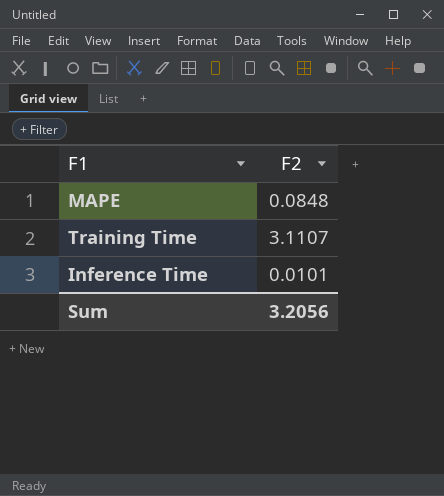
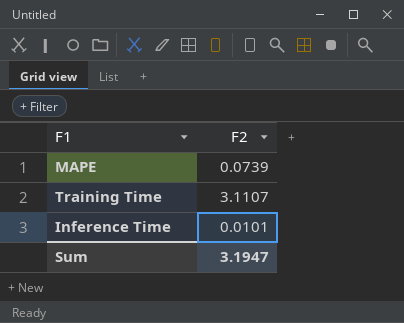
MAPE | F2: 0.0848 -> 0.0739
Sum | F2: 3.2056 -> 3.1947

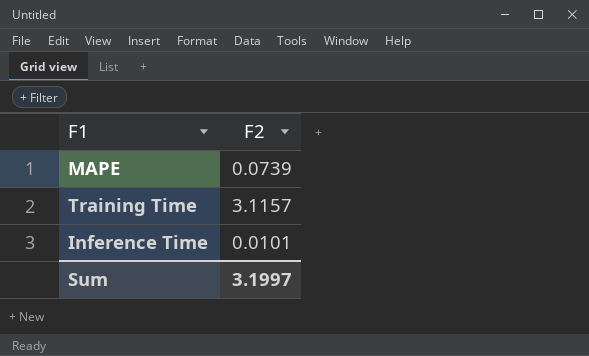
Training Time | F2: 3.1107 -> 3.1157
Sum | F2: 3.1947 -> 3.1997

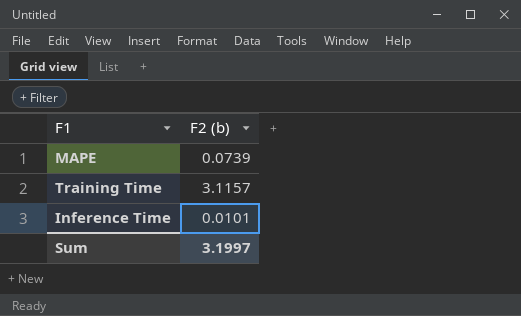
column name: F2 -> F2 (b)

